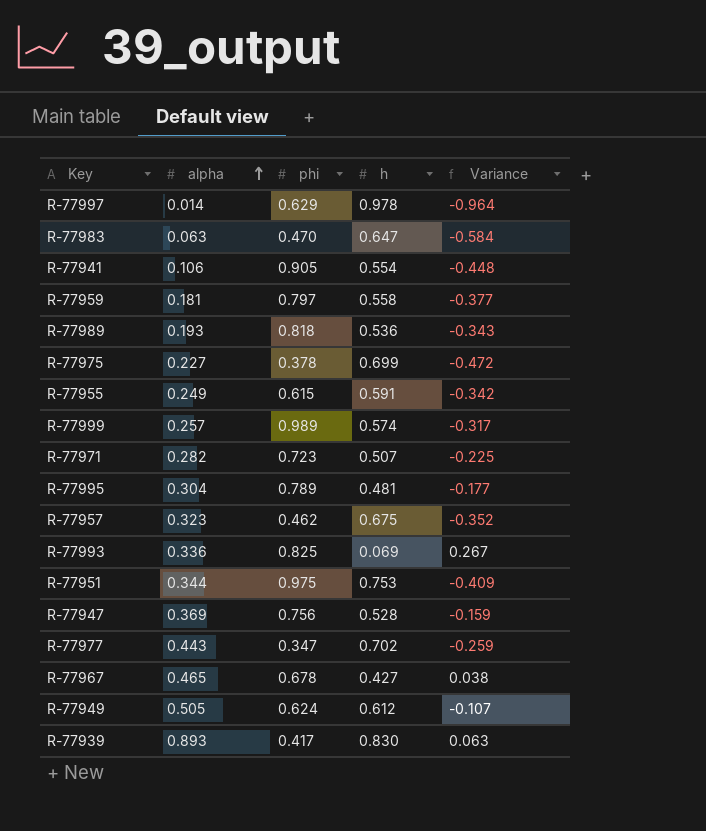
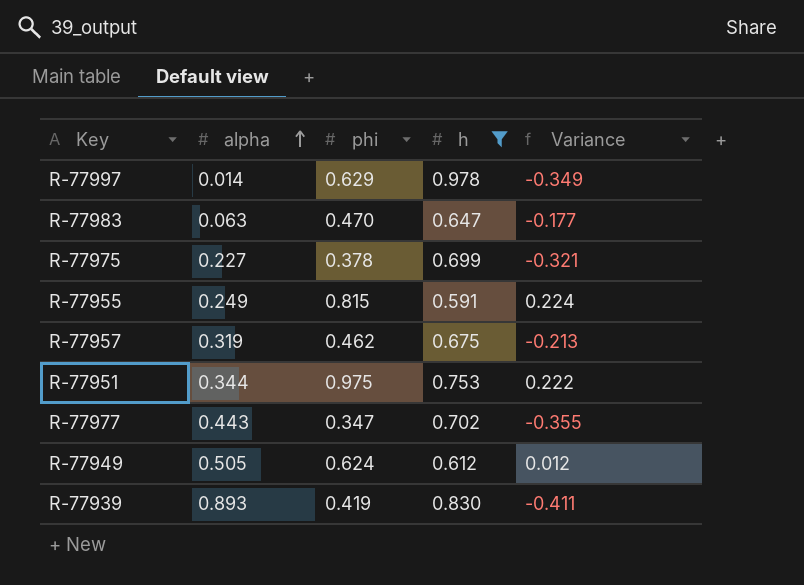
filter: none -> h >= 0.591
column Variance | formula: [alpha] - [h] -> [phi] - [h]
R-77955 | phi: 0.615 -> 0.815
R-77957 | alpha: 0.323 -> 0.319
R-77939 | phi: 0.417 -> 0.419

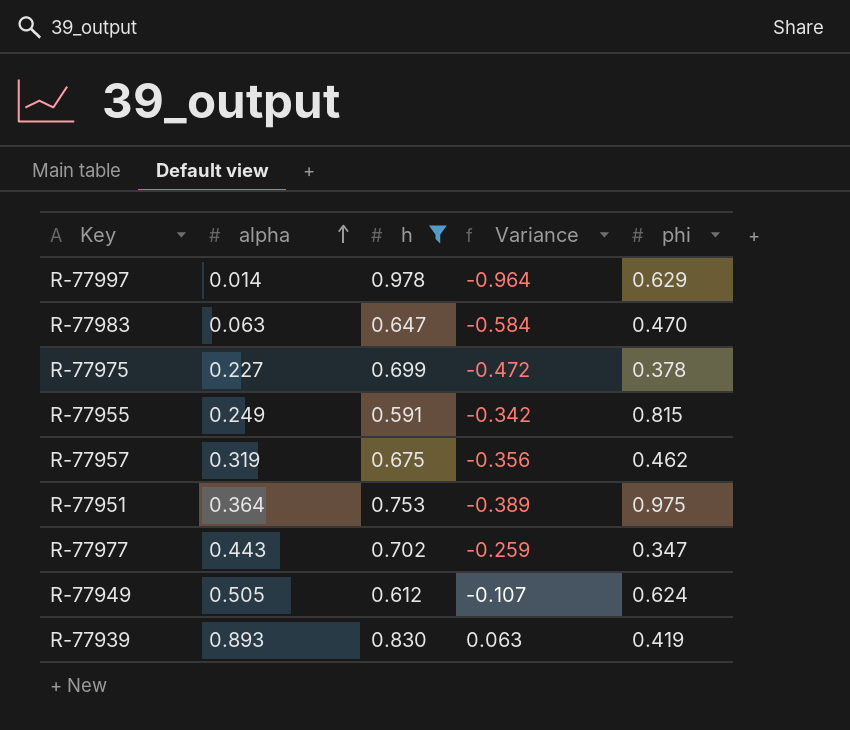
column Variance | formula: [phi] - [h] -> [alpha] - [h]
column phi | position: 3 -> 5
R-77951 | alpha: 0.344 -> 0.364

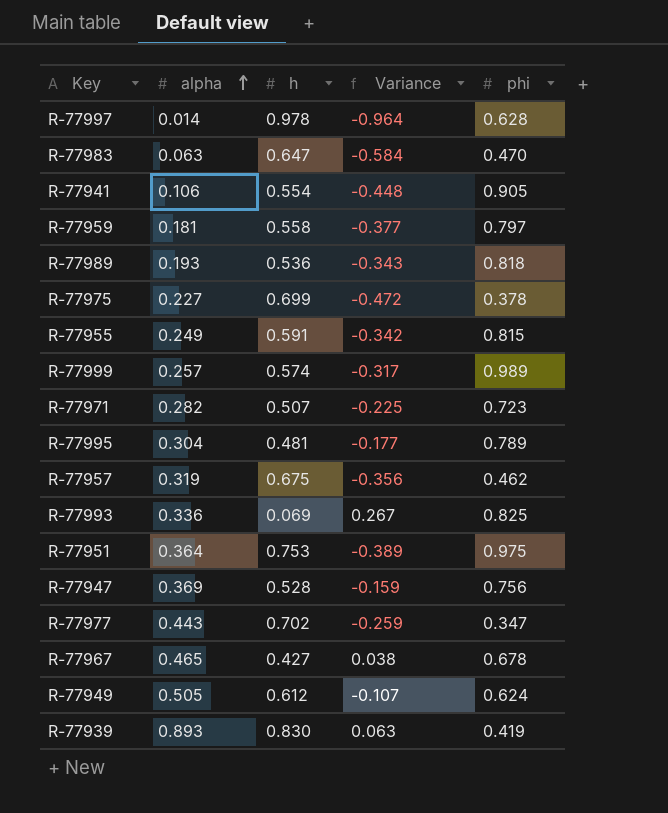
filter: h >= 0.591 -> none
R-77997 | phi: 0.629 -> 0.628

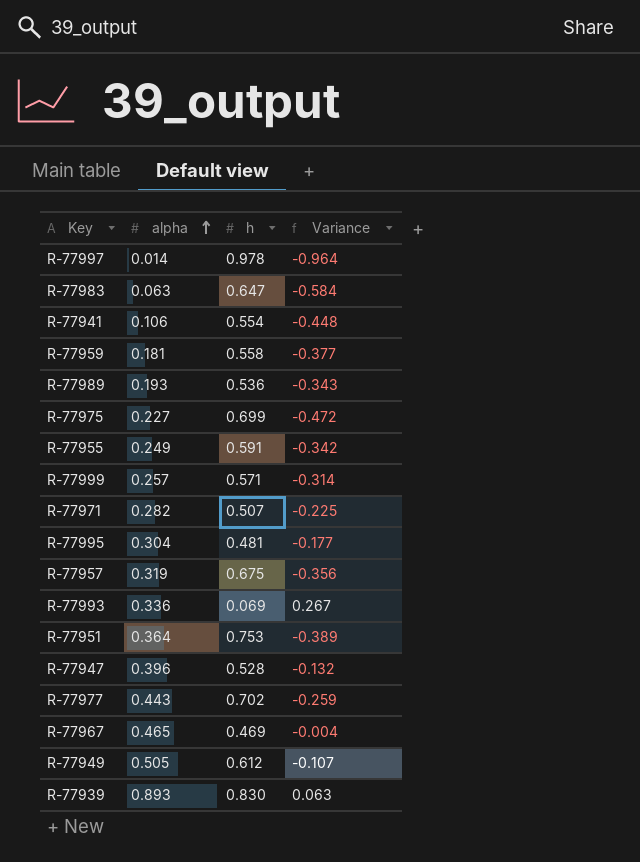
column phi | position: 5 -> none
R-77999 | h: 0.574 -> 0.571
R-77999 | Variance: -0.317 -> -0.314
R-77947 | alpha: 0.369 -> 0.396
R-77947 | Variance: -0.159 -> -0.132
R-77967 | h: 0.427 -> 0.469
R-77967 | Variance: 0.038 -> -0.004

